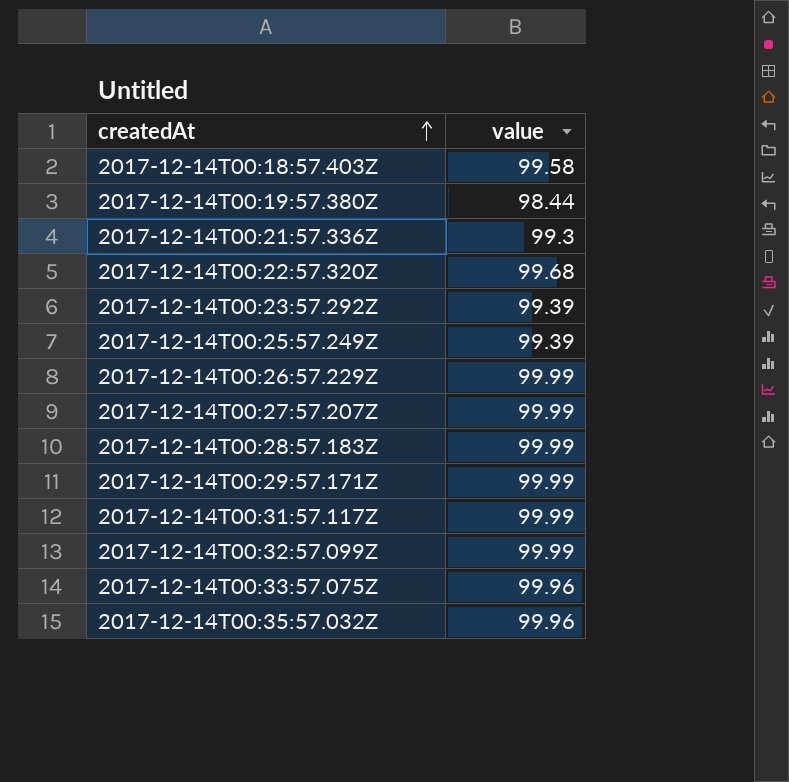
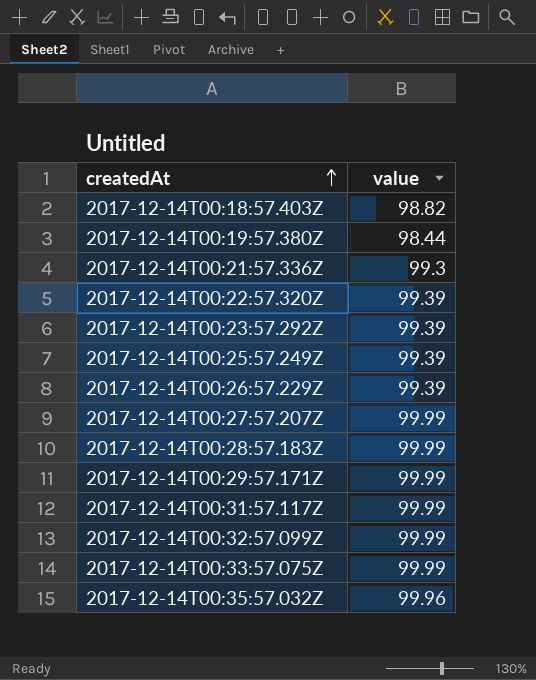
2017-12-14T00:18:57.403Z | value: 99.58 -> 98.82
2017-12-14T00:22:57.320Z | value: 99.68 -> 99.39
2017-12-14T00:26:57.229Z | value: 99.99 -> 99.39
2017-12-14T00:33:57.075Z | value: 99.96 -> 99.99

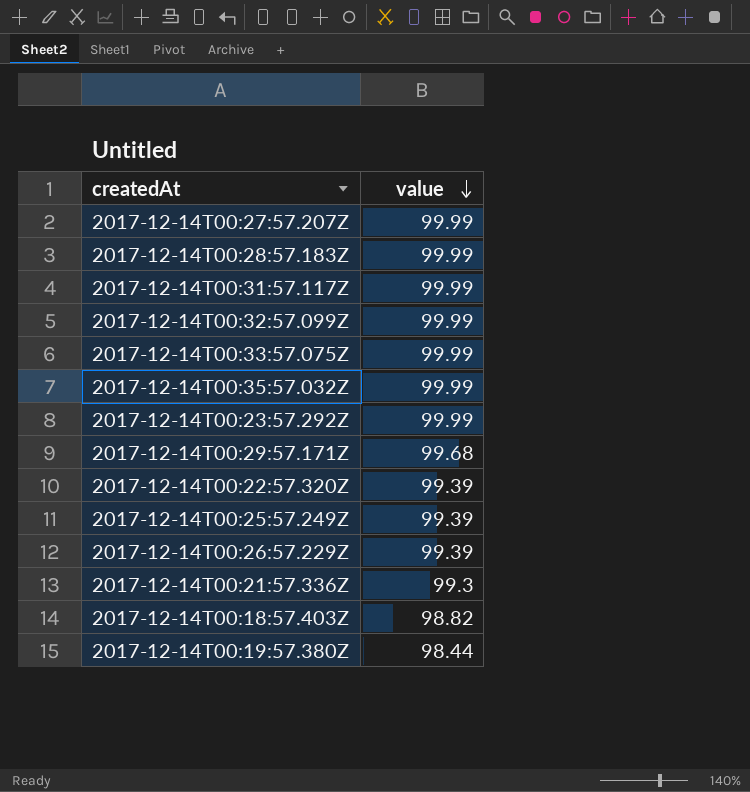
row order: createdAt ascending -> value descending
2017-12-14T00:35:57.032Z | value: 99.96 -> 99.99
2017-12-14T00:23:57.292Z | value: 99.39 -> 99.99
2017-12-14T00:29:57.171Z | value: 99.99 -> 99.68

